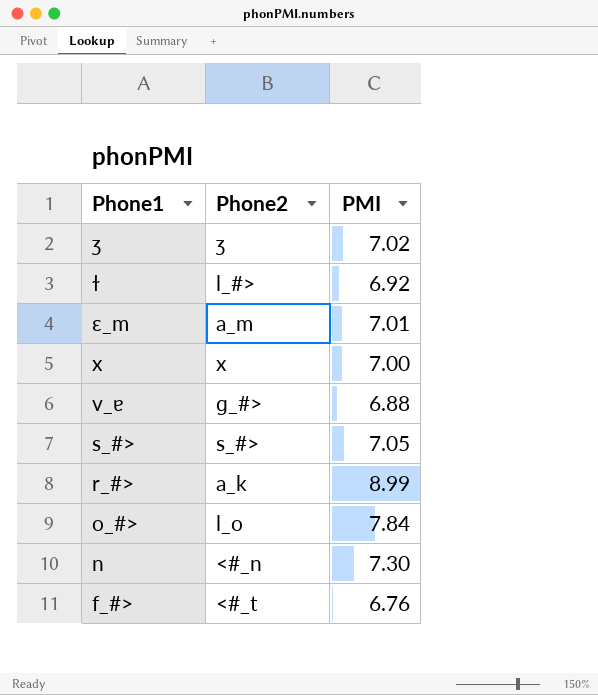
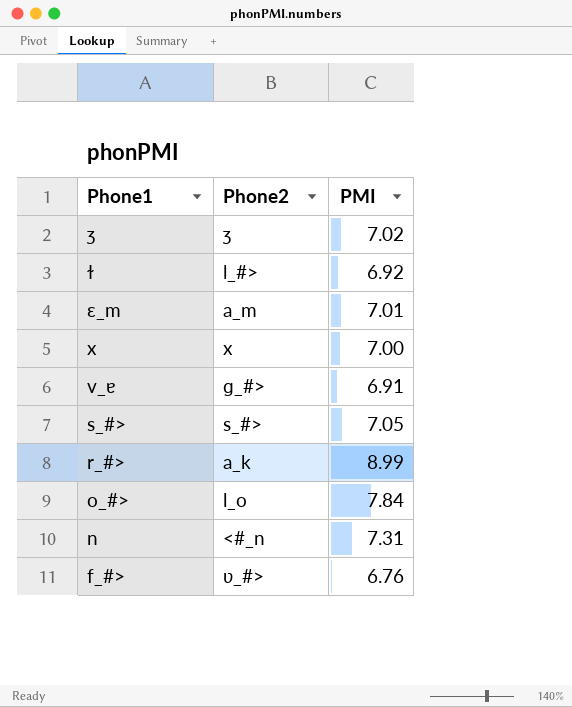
v_ɐ | PMI: 6.88 -> 6.91
n | PMI: 7.30 -> 7.31
f_#> | Phone2: <#_t -> ʋ_#>

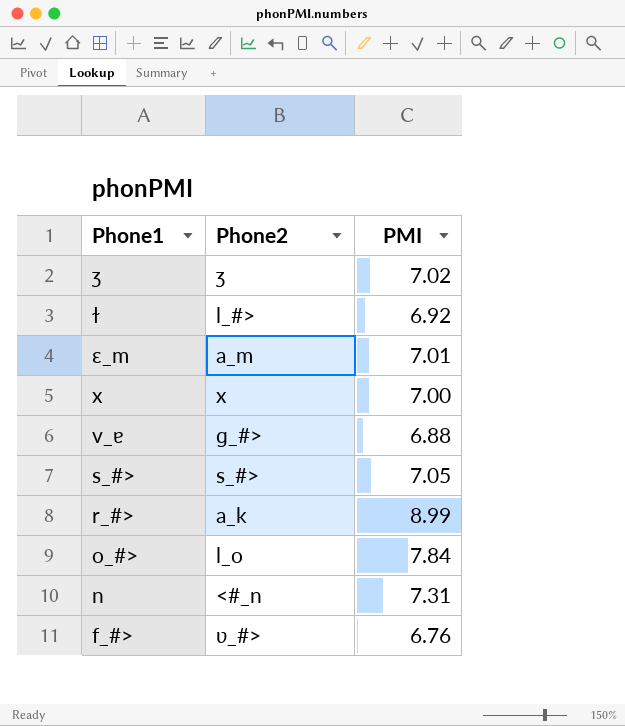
v_ɐ | PMI: 6.91 -> 6.88

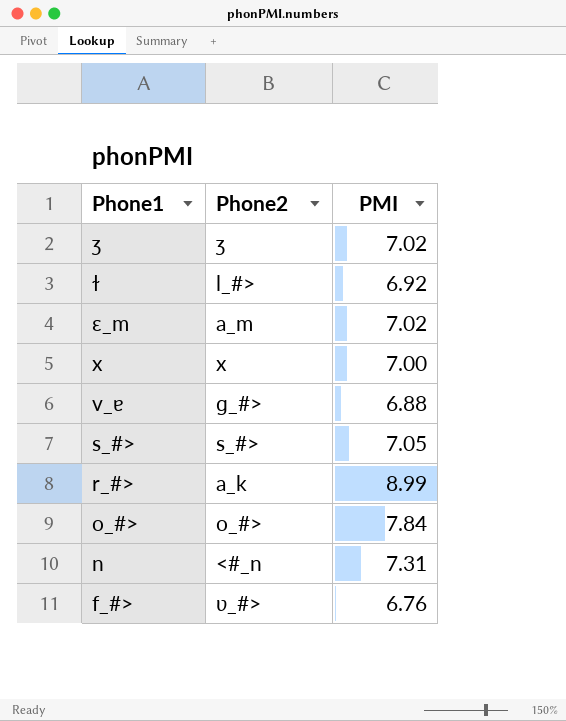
ɛ_m | PMI: 7.01 -> 7.02
o_#> | Phone2: l_o -> o_#>

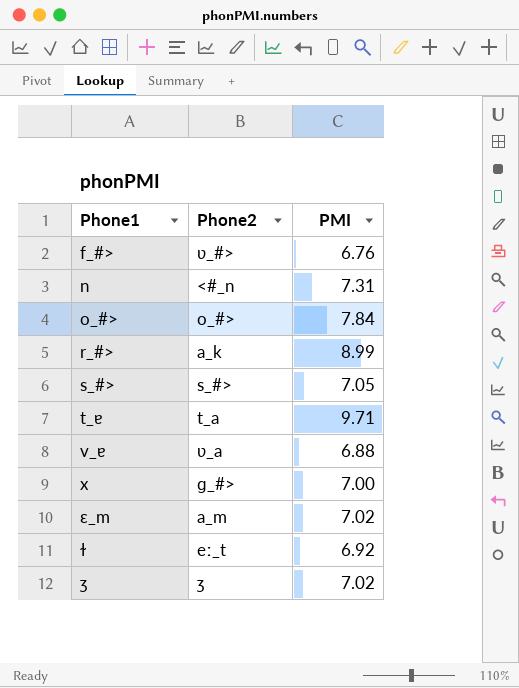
row order: Phone1 descending -> Phone1 ascending
row t_ɐ: none -> t_a | 9.71
v_ɐ | Phone2: ɡ_#> -> ʋ_a
x | Phone2: x -> ɡ_#>
ɫ | Phone2: l_#> -> eː_t

